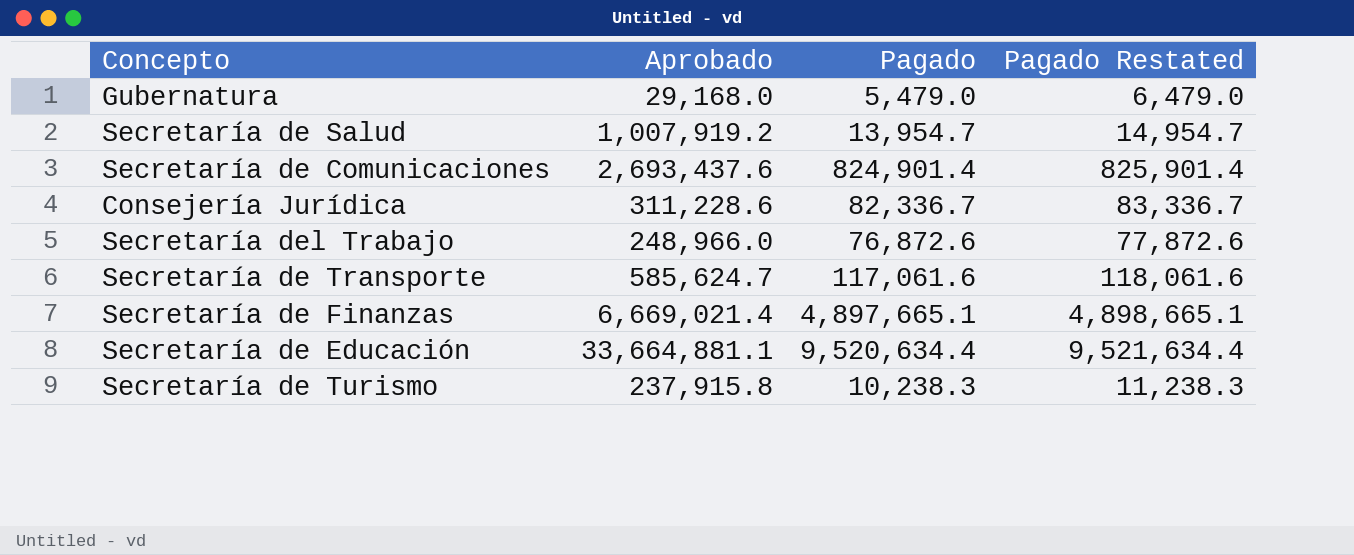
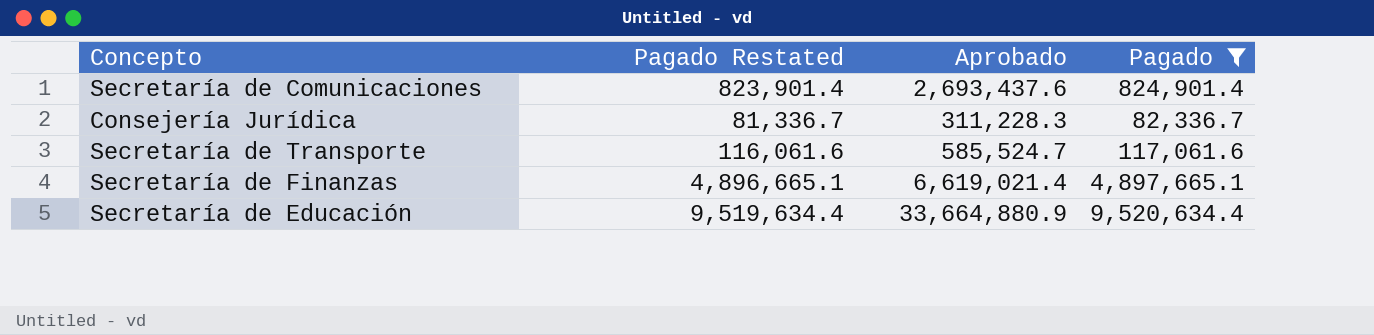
filter: none -> Pagado >= 82,336.7
column Pagado Restated | formula: [Pagado] + 1000 -> [Pagado] - 1000
column Pagado Restated | position: 4 -> 2
Consejería Jurídica | Aprobado: 311,228.6 -> 311,228.3
Secretaría de Transporte | Aprobado: 585,624.7 -> 585,524.7
Secretaría de Finanzas | Aprobado: 6,669,021.4 -> 6,619,021.4
Secretaría de Educación | Aprobado: 33,664,881.1 -> 33,664,880.9

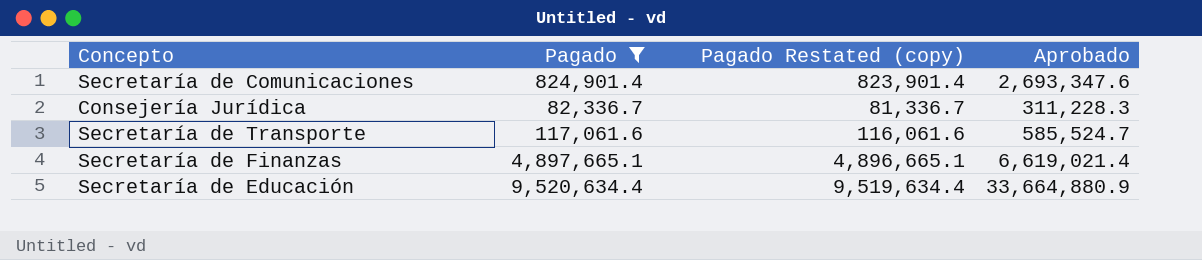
column Pagado | position: 4 -> 2
column name: Pagado Restated -> Pagado Restated (copy)
Secretaría de Comunicaciones | Aprobado: 2,693,437.6 -> 2,693,347.6

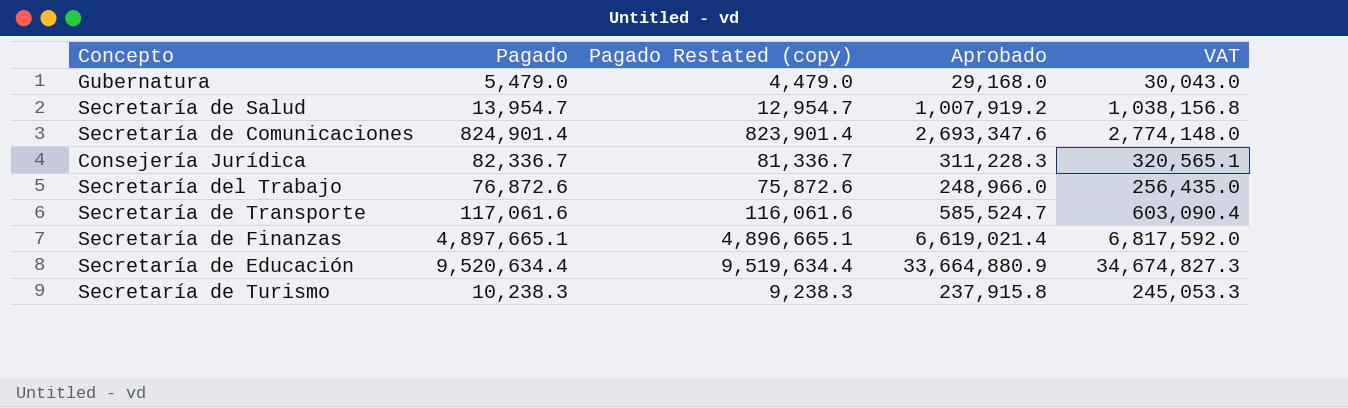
filter: Pagado >= 82,336.7 -> none
column VAT | formula: none -> [Aprobado] * 1.03

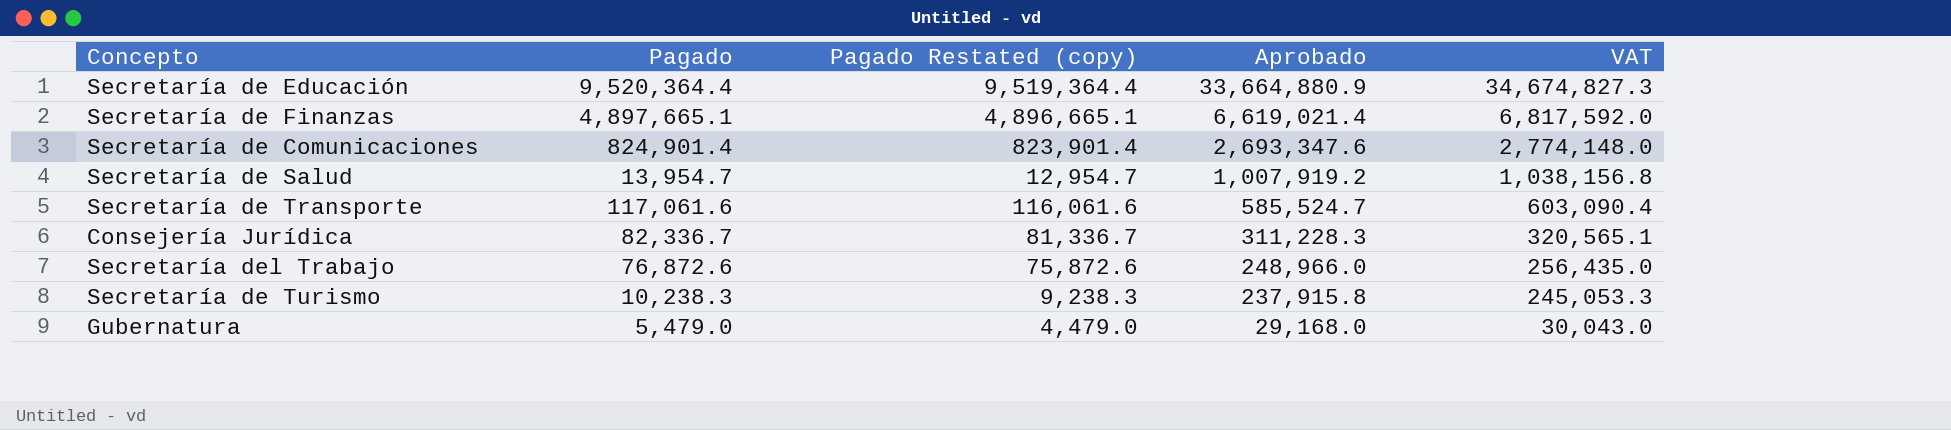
row order: none -> Aprobado descending
Secretaría de Educación | Pagado: 9,520,634.4 -> 9,520,364.4
Secretaría de Educación | Pagado Restated (copy): 9,519,634.4 -> 9,519,364.4

